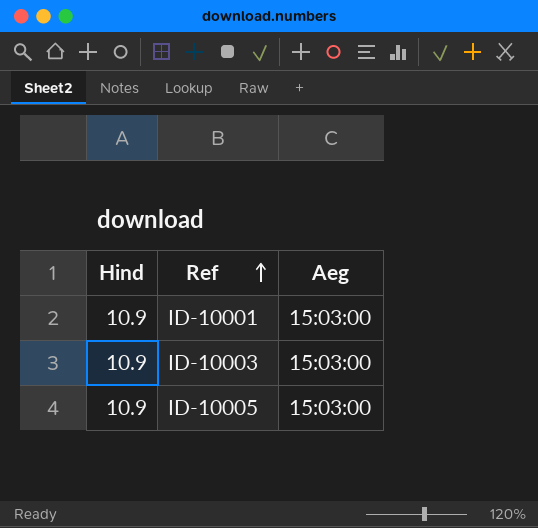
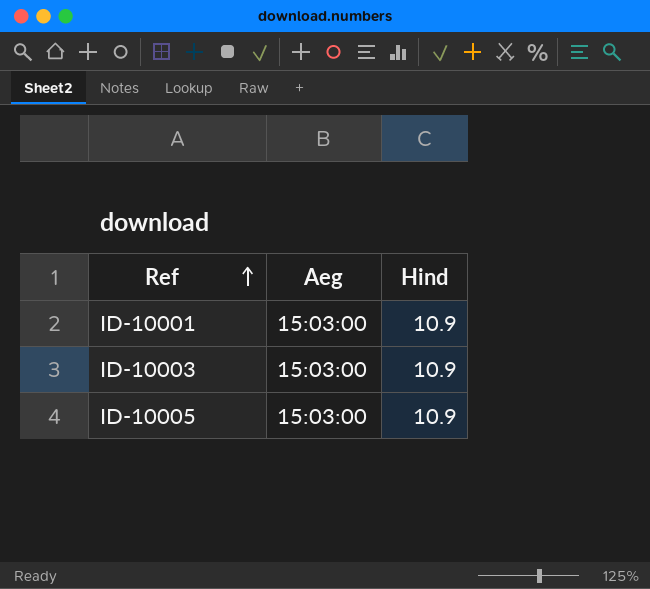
column Hind | position: 1 -> 3

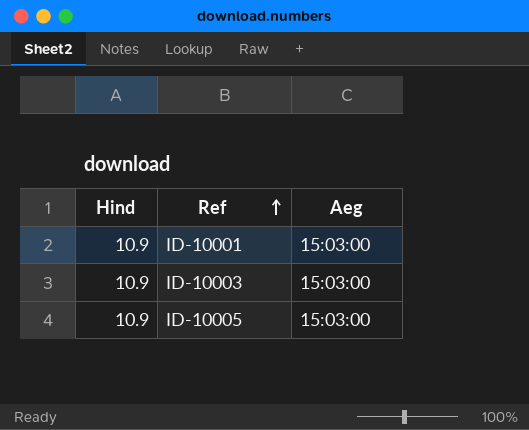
column Hind | position: 3 -> 1

